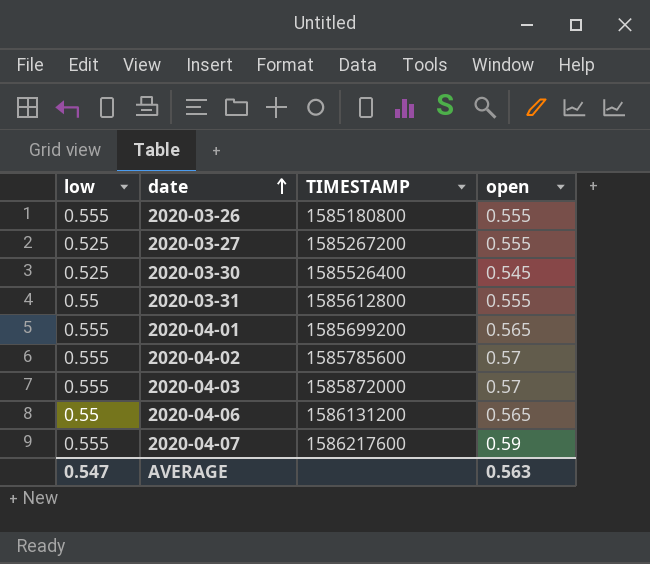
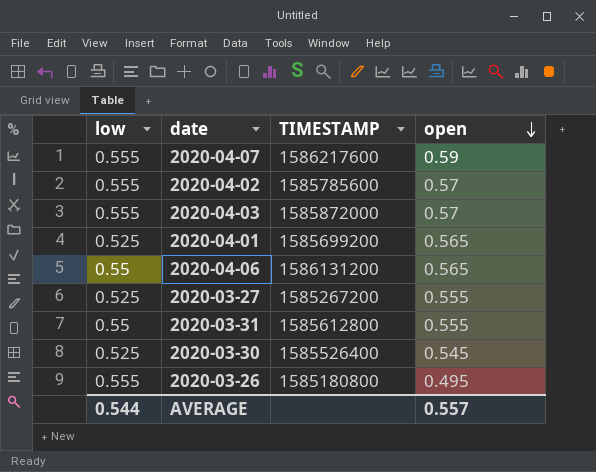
row order: date ascending -> open descending
2020-04-01 | low: 0.555 -> 0.525
2020-03-26 | open: 0.555 -> 0.495
AVERAGE | low: 0.547 -> 0.544
AVERAGE | open: 0.563 -> 0.557

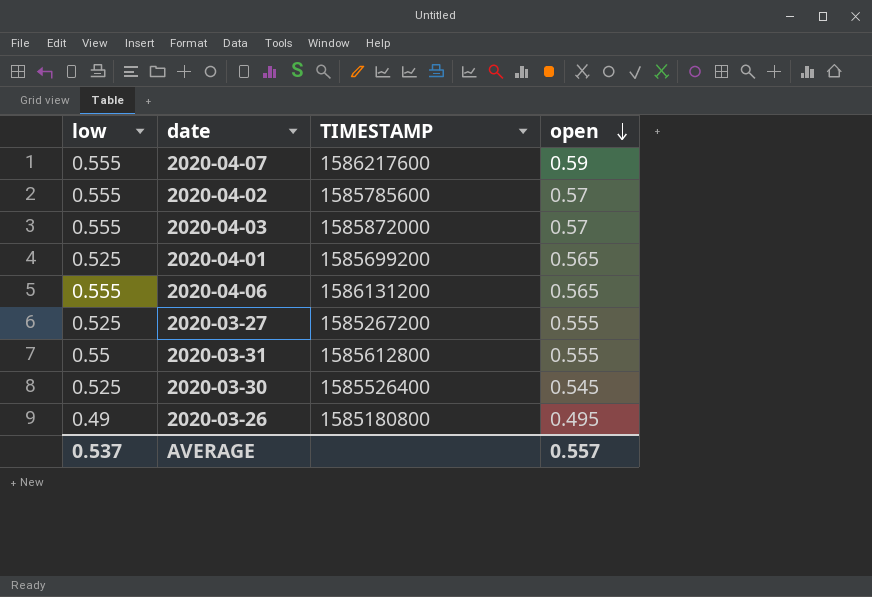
2020-04-06 | low: 0.55 -> 0.555
2020-03-26 | low: 0.555 -> 0.49
AVERAGE | low: 0.544 -> 0.537

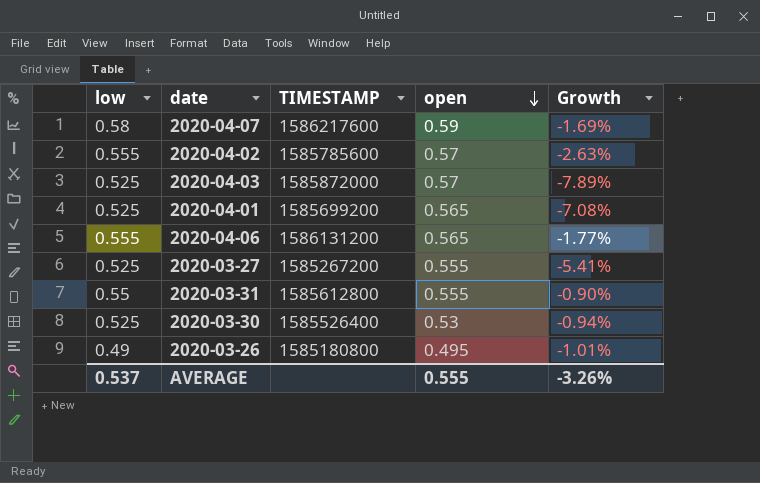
column Growth | formula: none -> ([low] - [open]) / [open]
2020-04-07 | low: 0.555 -> 0.58
2020-04-03 | low: 0.555 -> 0.525
2020-03-30 | open: 0.545 -> 0.53
AVERAGE | open: 0.557 -> 0.555

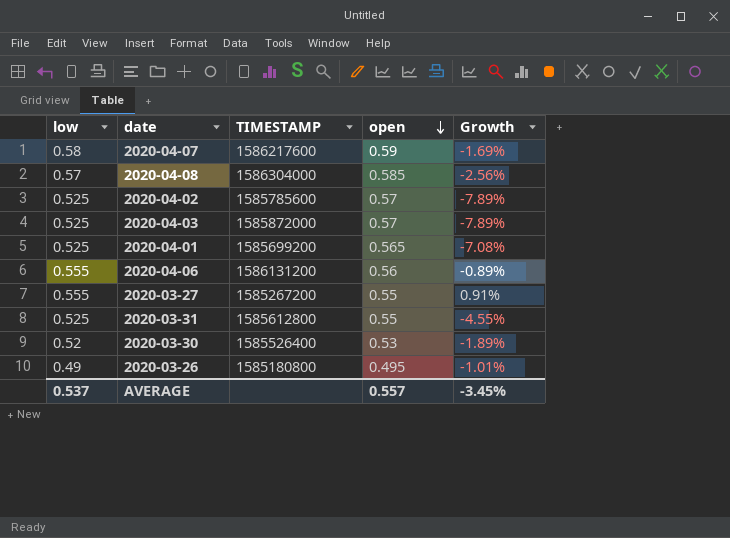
row 2020-04-08: none -> 0.57 | 1586304000 | 0.585 | -2.56%
2020-04-02 | low: 0.555 -> 0.525
2020-04-02 | Growth: -2.63% -> -7.89%
2020-04-06 | open: 0.565 -> 0.56
2020-04-06 | Growth: -1.77% -> -0.89%
2020-03-27 | low: 0.525 -> 0.555
2020-03-27 | open: 0.555 -> 0.55
2020-03-27 | Growth: -5.41% -> 0.91%
2020-03-31 | low: 0.55 -> 0.525
2020-03-31 | open: 0.555 -> 0.55
2020-03-31 | Growth: -0.90% -> -4.55%
2020-03-30 | low: 0.525 -> 0.52
2020-03-30 | Growth: -0.94% -> -1.89%
AVERAGE | open: 0.555 -> 0.557
AVERAGE | Growth: -3.26% -> -3.45%

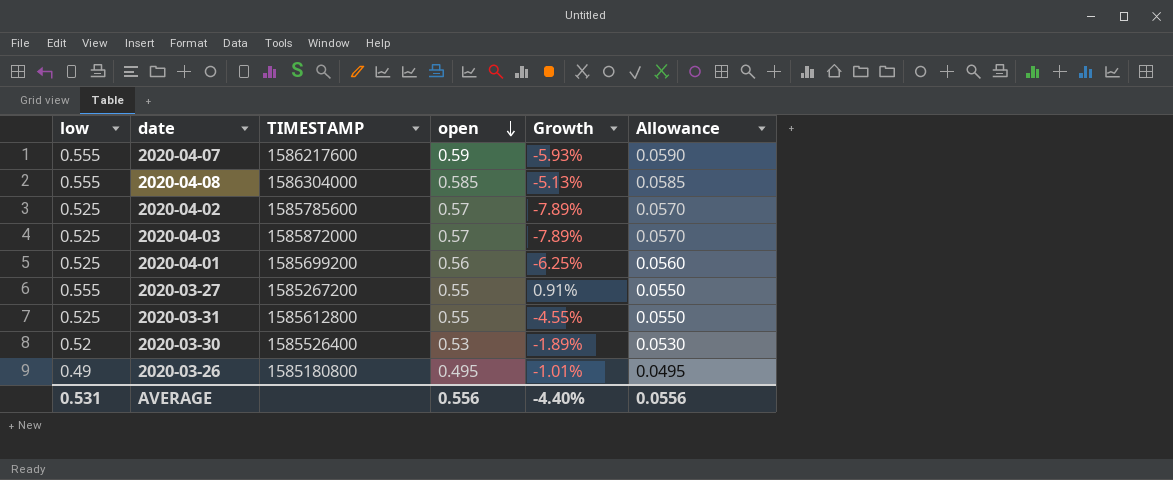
column Allowance | formula: none -> [open] * 0.1
row 2020-04-06: 0.555 | 1586131200 | 0.56 | -0.89% -> none
2020-04-07 | low: 0.58 -> 0.555
2020-04-07 | Growth: -1.69% -> -5.93%
2020-04-08 | low: 0.57 -> 0.555
2020-04-08 | Growth: -2.56% -> -5.13%
2020-04-01 | open: 0.565 -> 0.56
2020-04-01 | Growth: -7.08% -> -6.25%
AVERAGE | low: 0.537 -> 0.531
AVERAGE | open: 0.557 -> 0.556
AVERAGE | Growth: -3.45% -> -4.40%

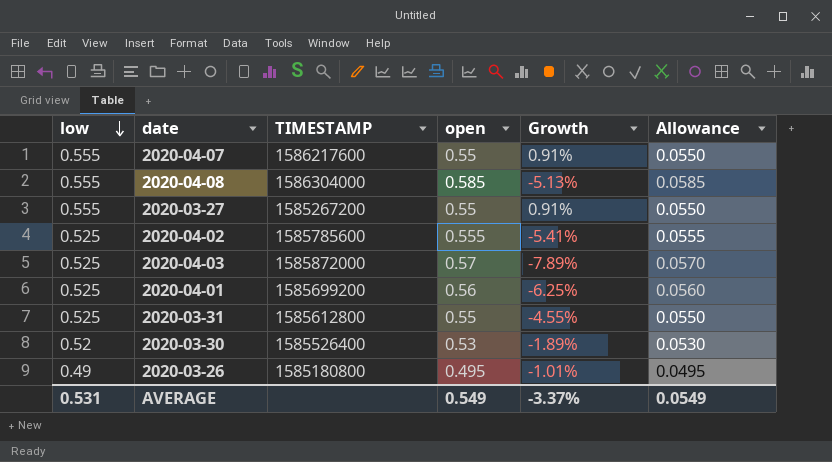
row order: open descending -> low descending
2020-04-07 | open: 0.59 -> 0.55
2020-04-07 | Growth: -5.93% -> 0.91%
2020-04-07 | Allowance: 0.0590 -> 0.0550
2020-04-02 | open: 0.57 -> 0.555
2020-04-02 | Growth: -7.89% -> -5.41%
2020-04-02 | Allowance: 0.0570 -> 0.0555
AVERAGE | open: 0.556 -> 0.549
AVERAGE | Growth: -4.40% -> -3.37%
AVERAGE | Allowance: 0.0556 -> 0.0549

